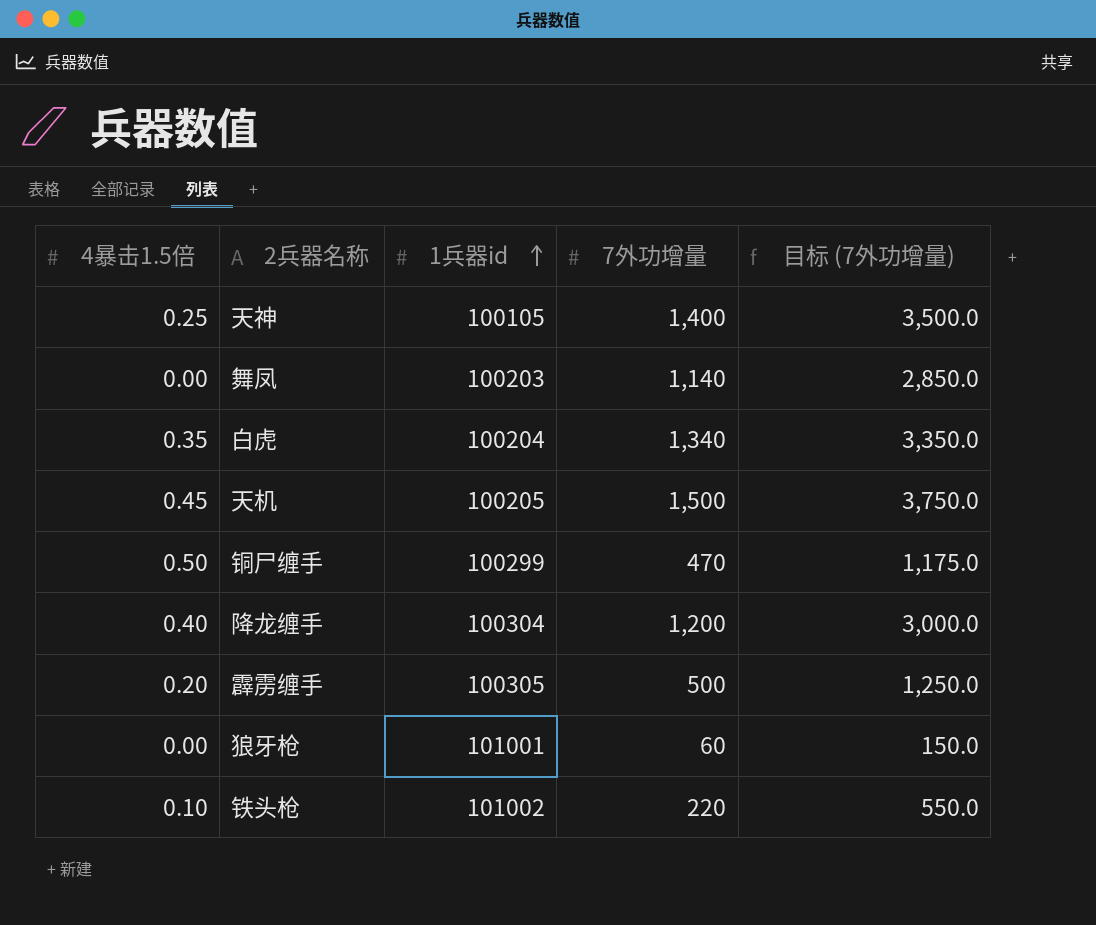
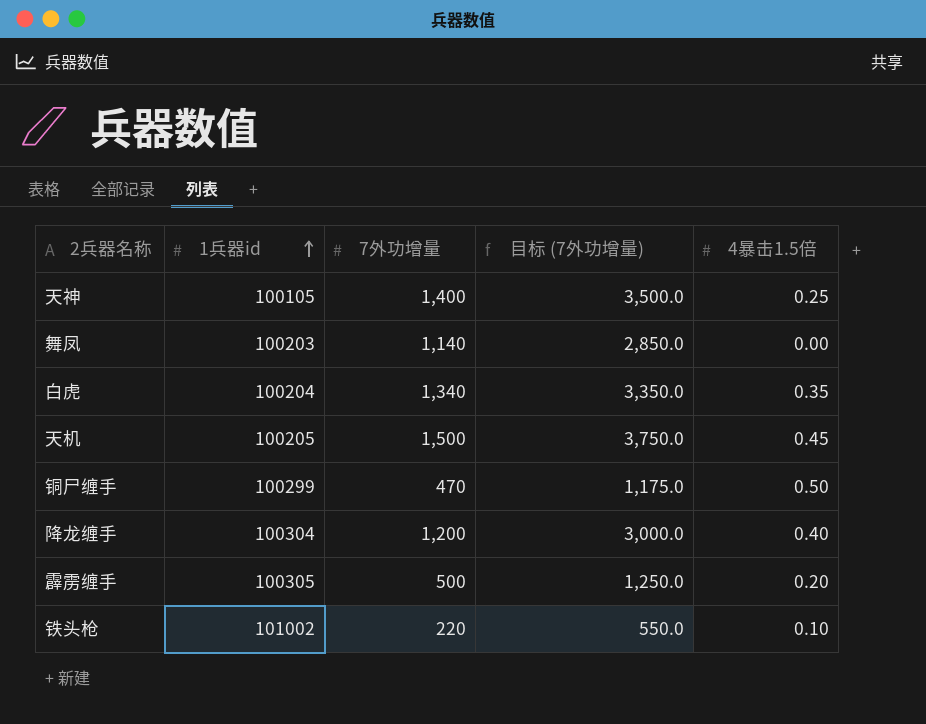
column 4暴击1.5倍 | position: 1 -> 5
row 狼牙枪: 0.00 | 101001 | 60 | 150.0 -> none

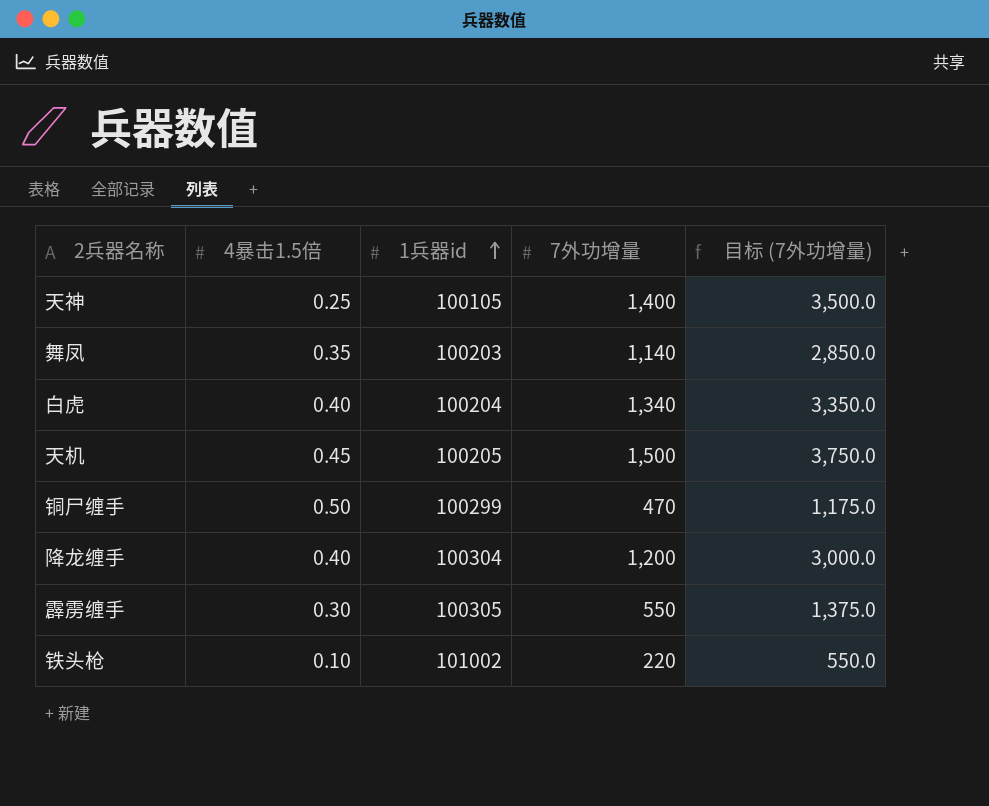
column 4暴击1.5倍 | position: 5 -> 2
舞凤 | 4暴击1.5倍: 0.00 -> 0.35
白虎 | 4暴击1.5倍: 0.35 -> 0.40
霹雳缠手 | 4暴击1.5倍: 0.20 -> 0.30
霹雳缠手 | 7外功增量: 500 -> 550
霹雳缠手 | 目标 (7外功增量): 1,250.0 -> 1,375.0

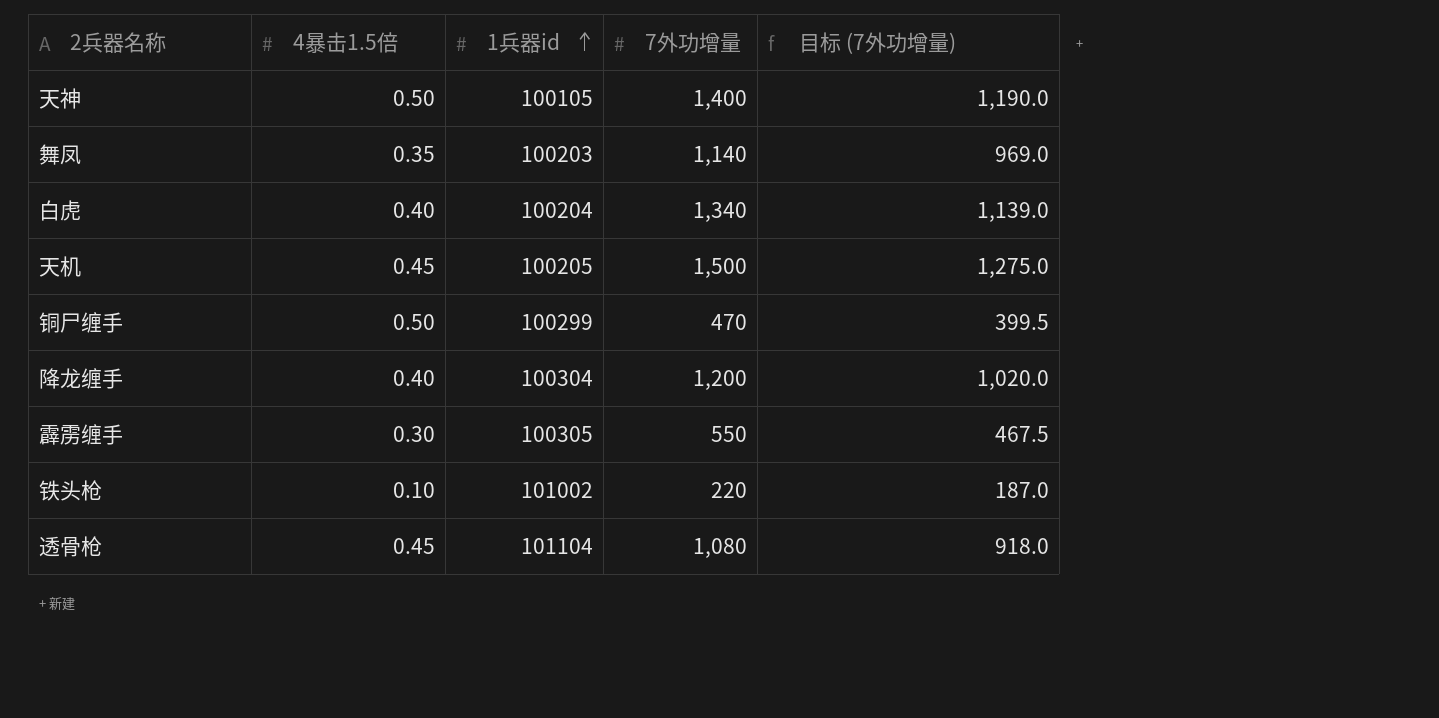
column 目标 (7外功增量) | formula: [7外功增量] * 2.5 -> [7外功增量] * 0.85
天神 | 4暴击1.5倍: 0.25 -> 0.50
row 透骨枪: none -> 0.45 | 101104 | 1,080 | 918.0

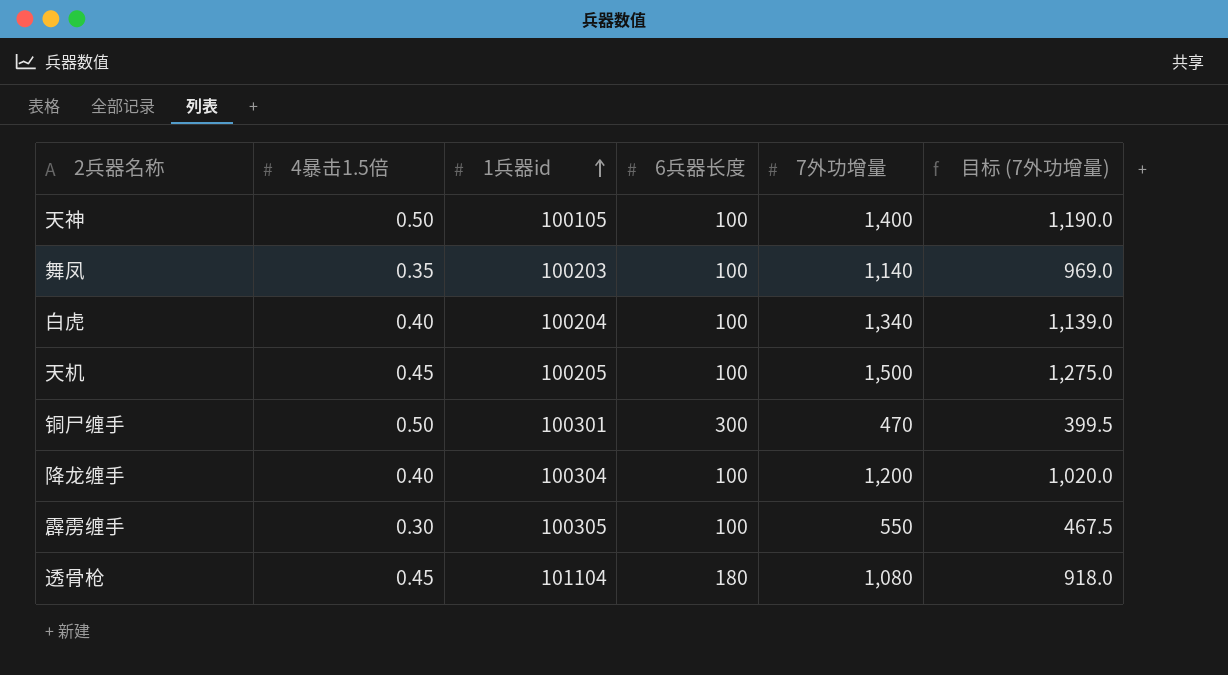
column 6兵器长度 | position: none -> 4
row 铁头枪: 0.10 | 101002 | 220 | 187.0 -> none
铜尸缠手 | 1兵器id: 100299 -> 100301

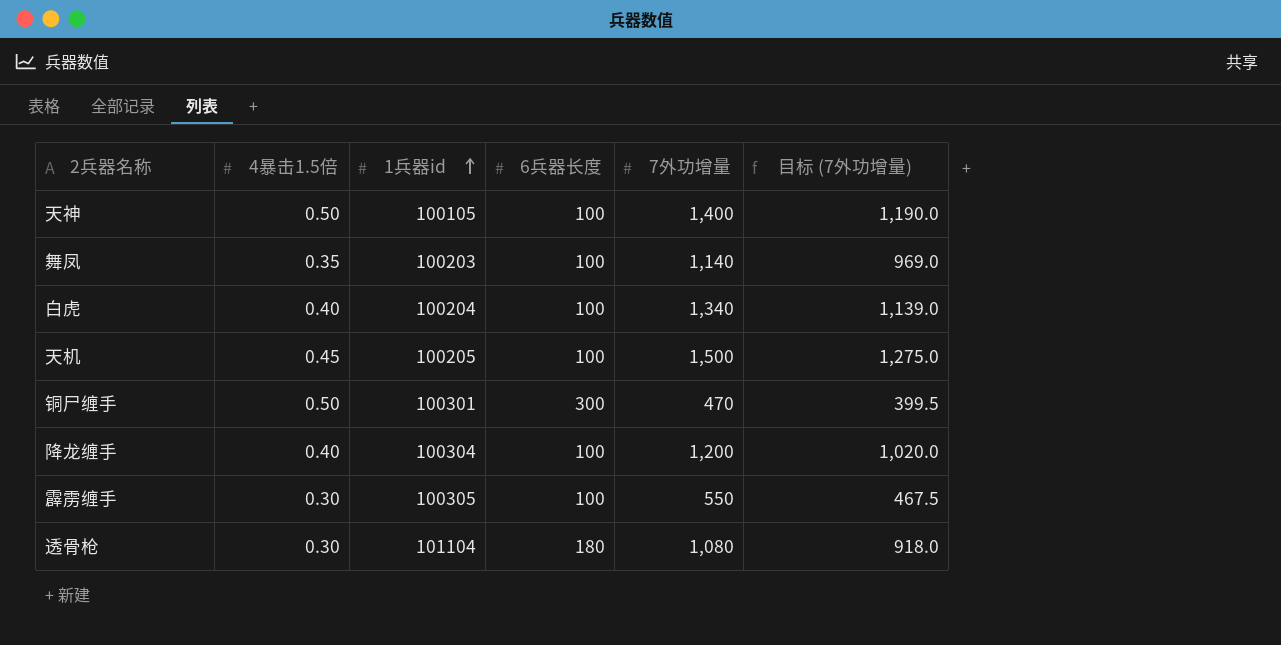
透骨枪 | 4暴击1.5倍: 0.45 -> 0.30

